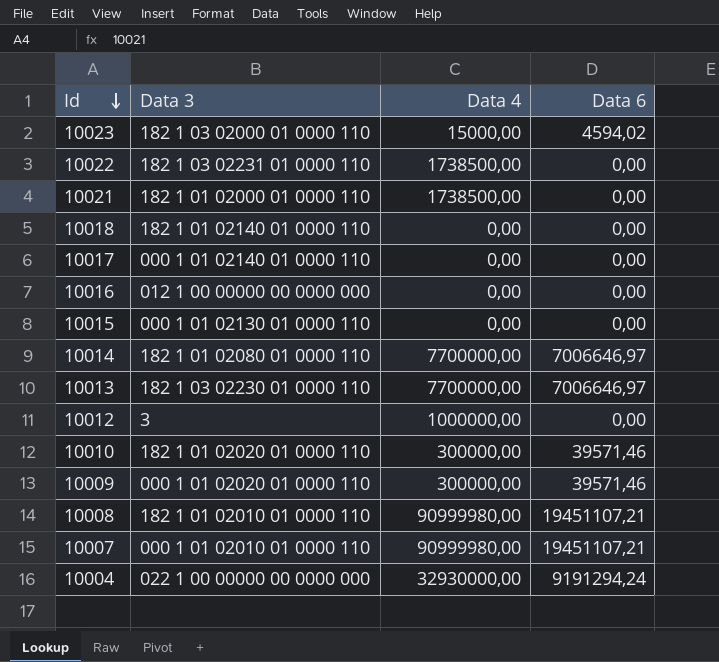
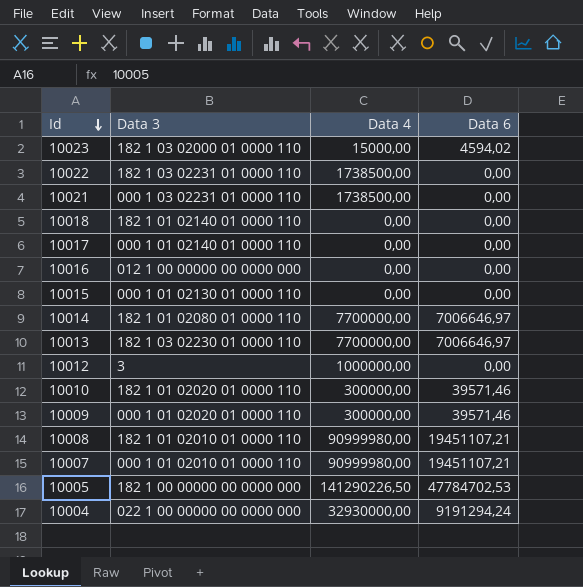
10021 | Data 3: 182 1 01 02000 01 0000 110 -> 000 1 03 02231 01 0000 110
row 10005: none -> 182 1 00 00000 00 0000 000 | 141290226,50 | 47784702,53

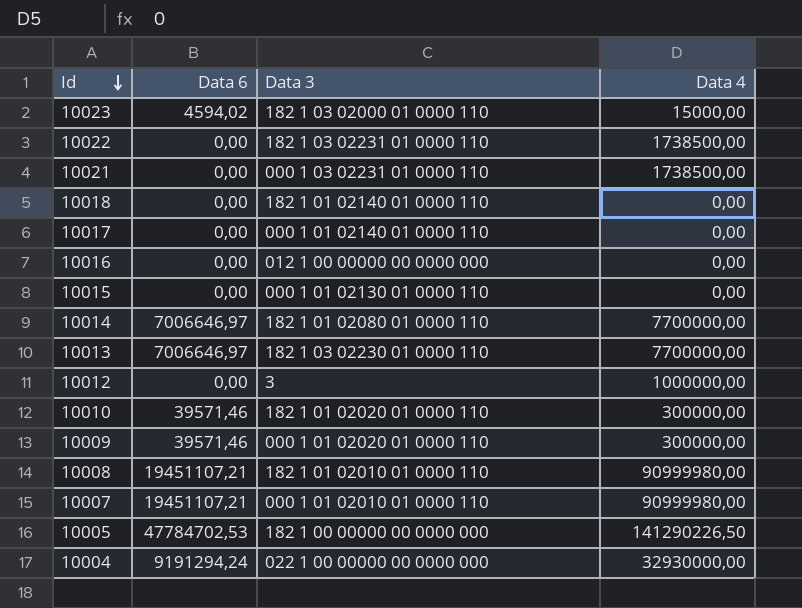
column Data 6 | position: 4 -> 2

